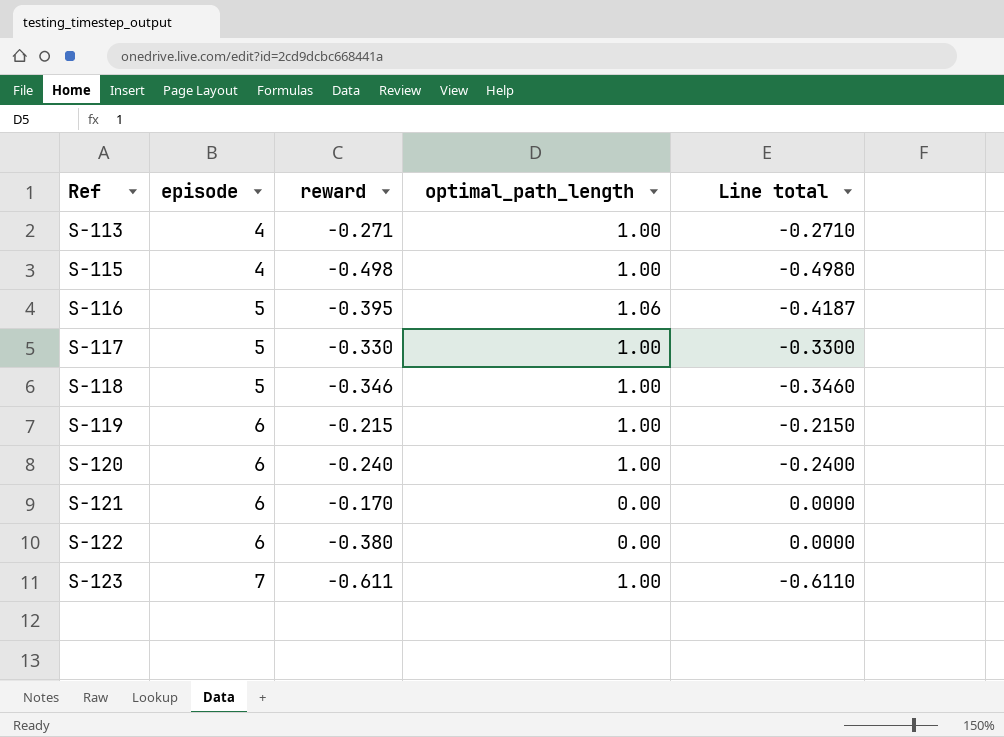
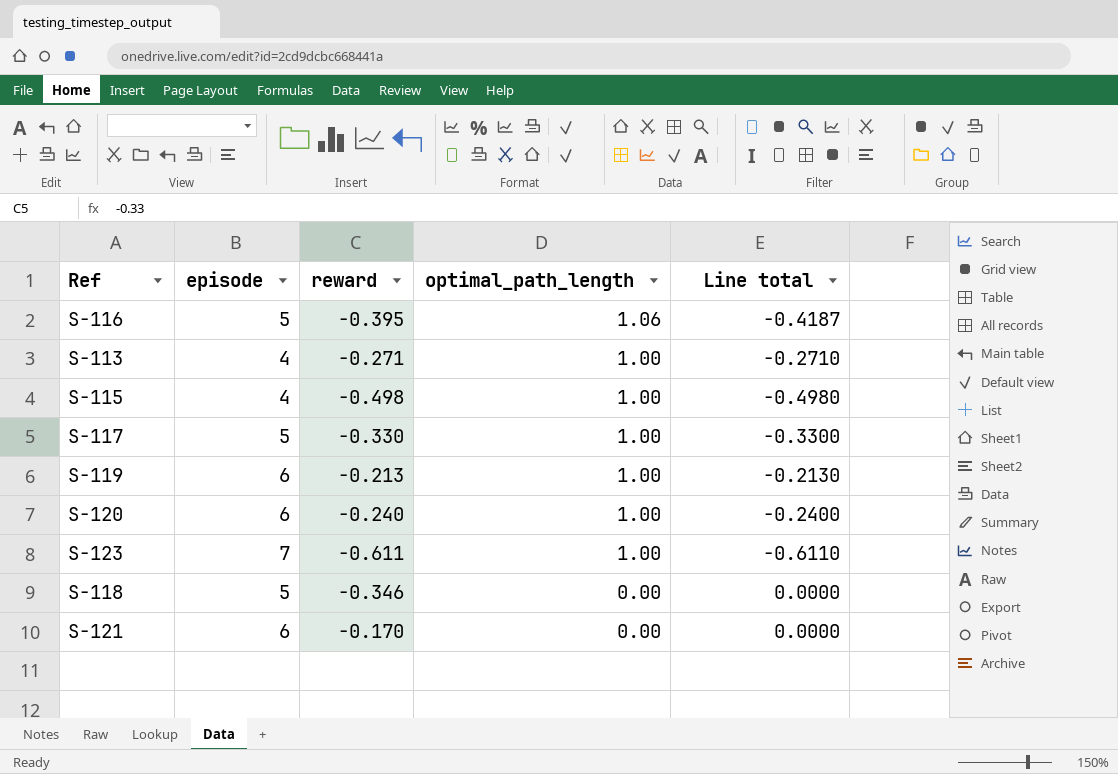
row order: Ref ascending -> optimal_path_length descending
row S-122: 6 | -0.380 | 0.00 | 0.0000 -> none
S-119 | reward: -0.215 -> -0.213
S-119 | Line total: -0.2150 -> -0.2130
S-118 | optimal_path_length: 1.00 -> 0.00
S-118 | Line total: -0.3460 -> 0.0000

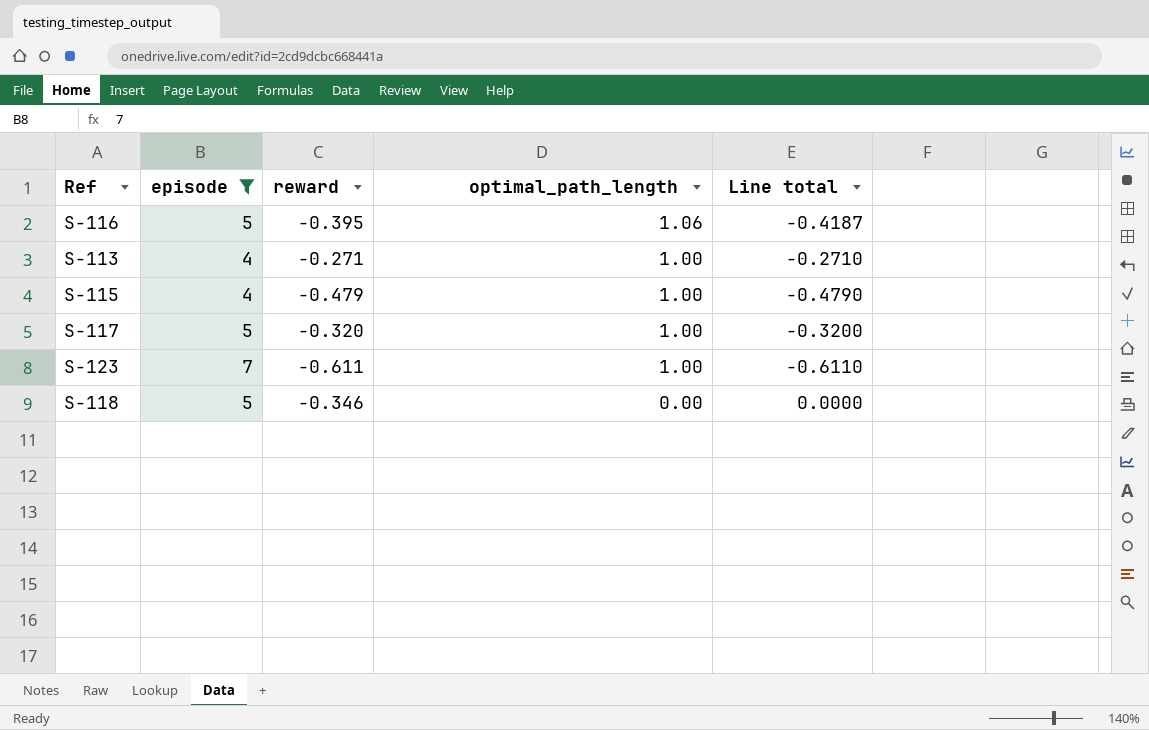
filter: none -> episode != 6
S-115 | reward: -0.498 -> -0.479
S-115 | Line total: -0.4980 -> -0.4790
S-117 | reward: -0.330 -> -0.320
S-117 | Line total: -0.3300 -> -0.3200

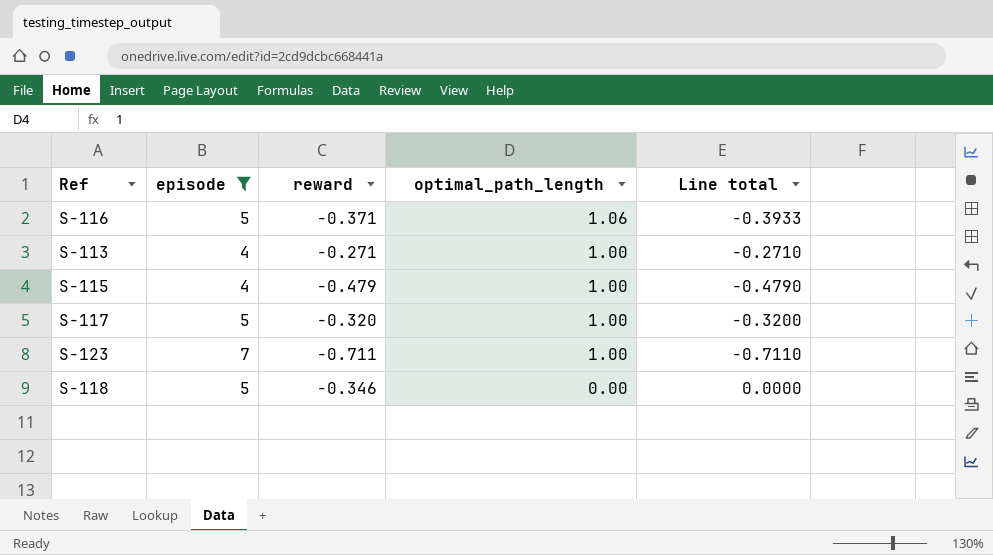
S-116 | reward: -0.395 -> -0.371
S-116 | Line total: -0.4187 -> -0.3933
S-123 | reward: -0.611 -> -0.711
S-123 | Line total: -0.6110 -> -0.7110

